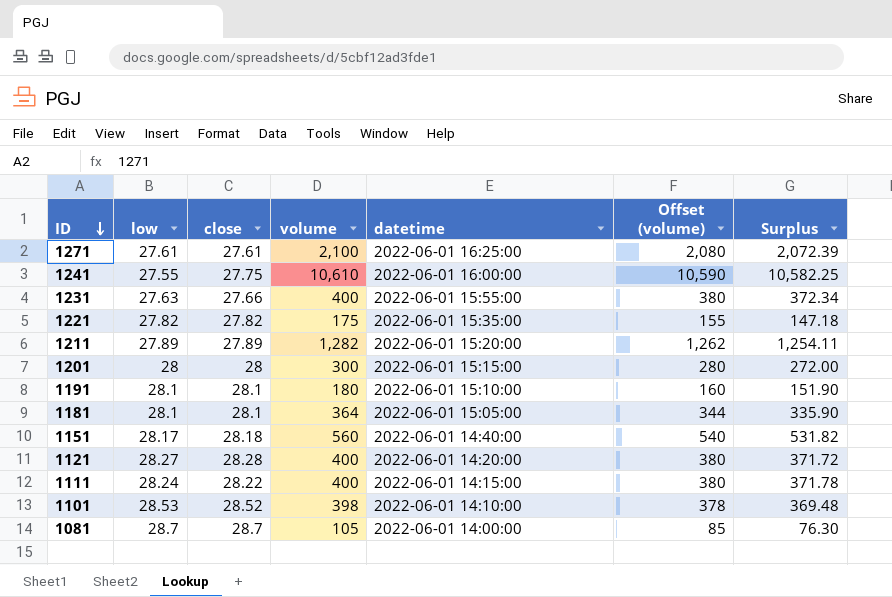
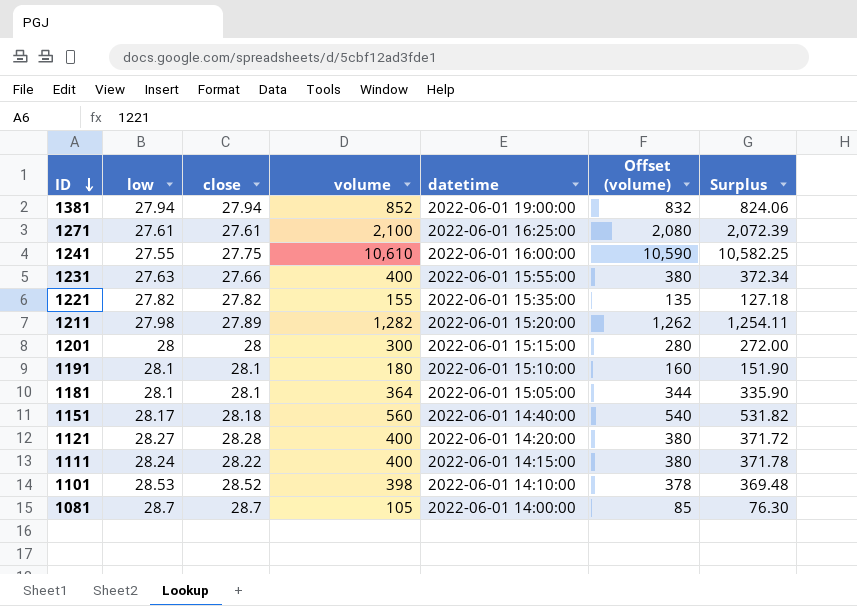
row 1381: none -> 27.94 | 27.94 | 852 | 2022-06-01 19:00:00 | 832 | 824.06
1221 | volume: 175 -> 155
1221 | Offset (volume): 155 -> 135
1221 | Surplus: 147.18 -> 127.18
1211 | low: 27.89 -> 27.98

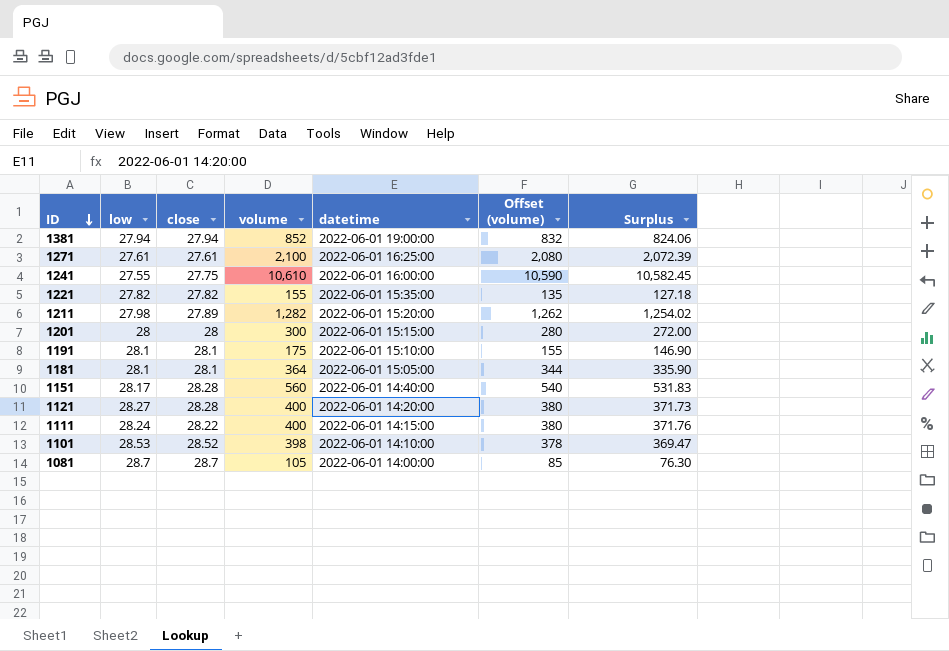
column Surplus | formula: [volume] - [close] -> [volume] - [low]
row 1231: 27.63 | 27.66 | 400 | 2022-06-01 15:55:00 | 380 | 372.34 -> none
1191 | volume: 180 -> 175
1191 | Offset (volume): 160 -> 155
1151 | close: 28.18 -> 28.28

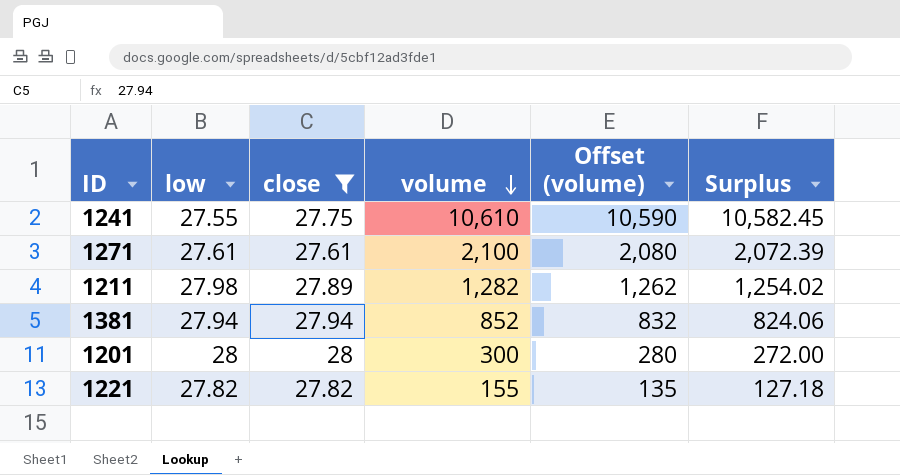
filter: none -> close <= 28
row order: ID descending -> volume descending
column datetime | position: 5 -> none

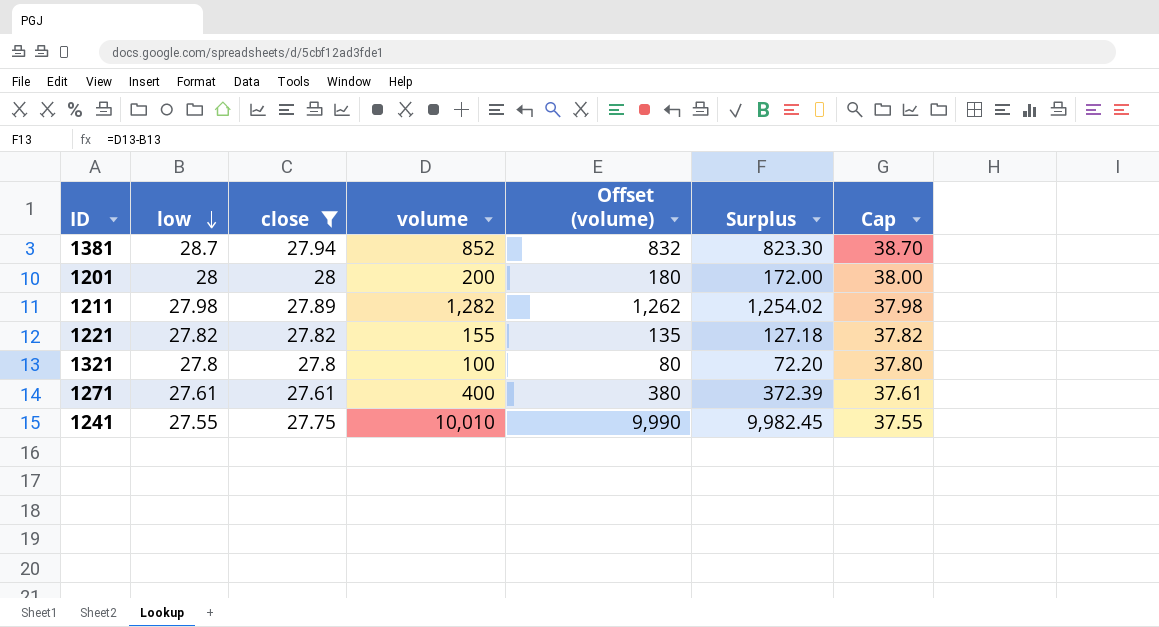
row order: volume descending -> low descending
column Cap | formula: none -> [low] + 10
1381 | low: 27.94 -> 28.7
1381 | Surplus: 824.06 -> 823.30
1201 | volume: 300 -> 200
1201 | Offset (volume): 280 -> 180
1201 | Surplus: 272.00 -> 172.00
row 1321: none -> 27.8 | 27.8 | 100 | 80 | 72.20 | 37.80
1271 | volume: 2,100 -> 400
1271 | Offset (volume): 2,080 -> 380
1271 | Surplus: 2,072.39 -> 372.39
1241 | volume: 10,610 -> 10,010
1241 | Offset (volume): 10,590 -> 9,990
1241 | Surplus: 10,582.45 -> 9,982.45

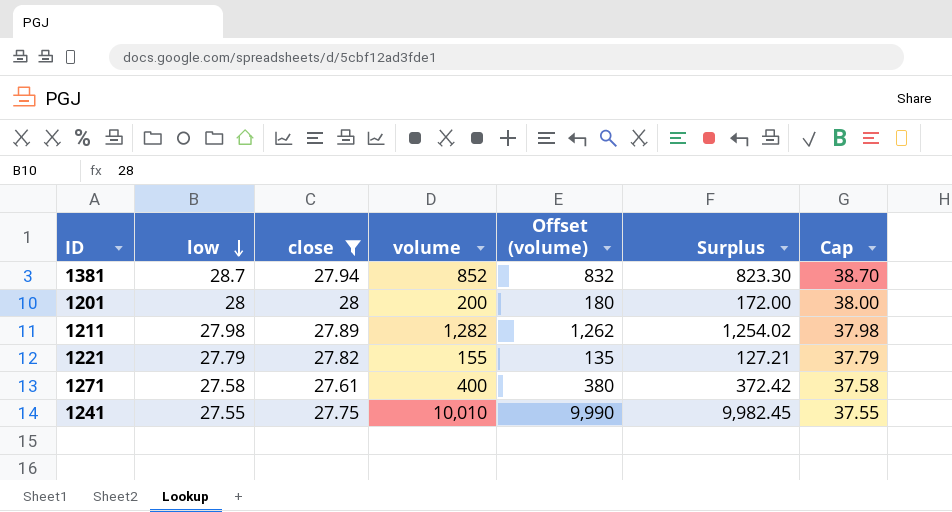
row 1321: 27.8 | 27.8 | 100 | 80 | 72.20 | 37.80 -> none
1221 | low: 27.82 -> 27.79
1221 | Surplus: 127.18 -> 127.21
1221 | Cap: 37.82 -> 37.79
1271 | low: 27.61 -> 27.58
1271 | Surplus: 372.39 -> 372.42
1271 | Cap: 37.61 -> 37.58

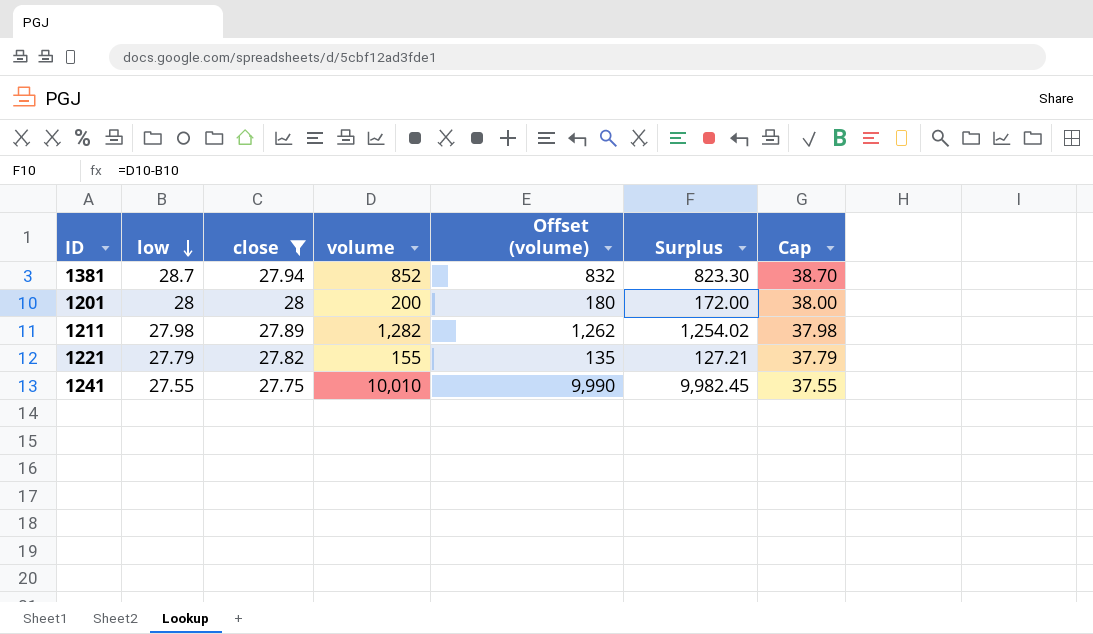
row 1271: 27.58 | 27.61 | 400 | 380 | 372.42 | 37.58 -> none

